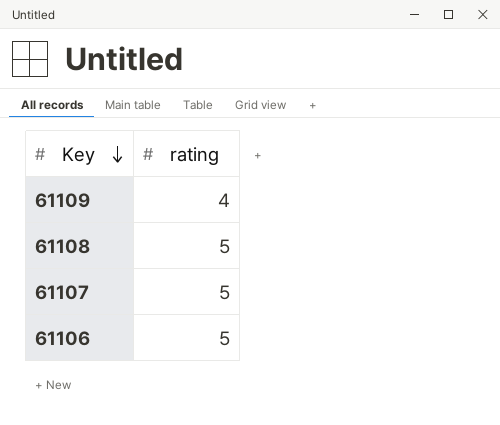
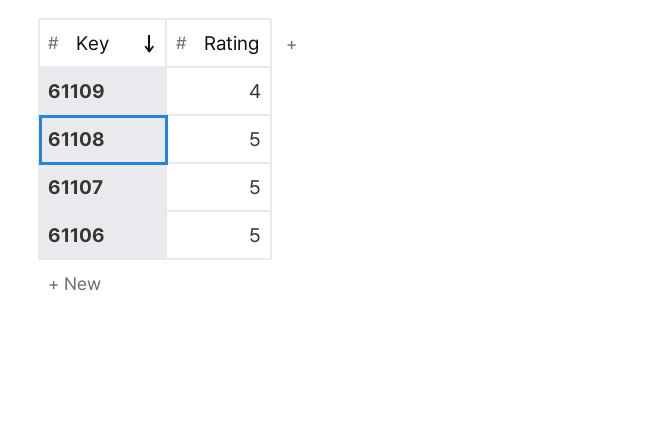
column name: rating -> Rating

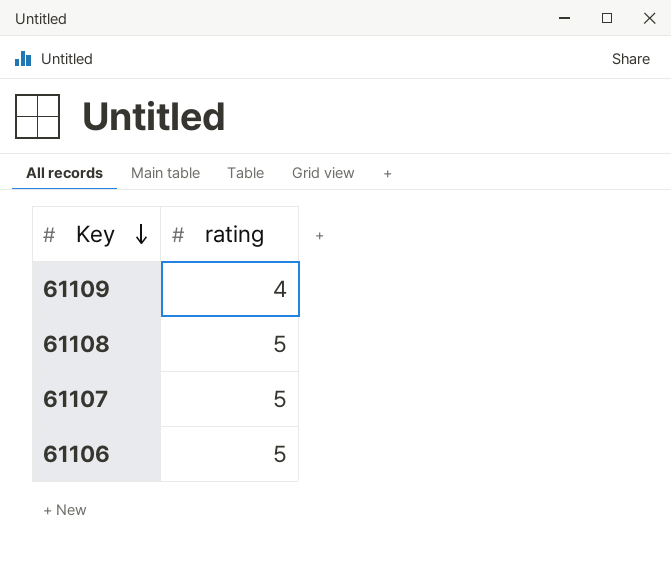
column name: Rating -> rating

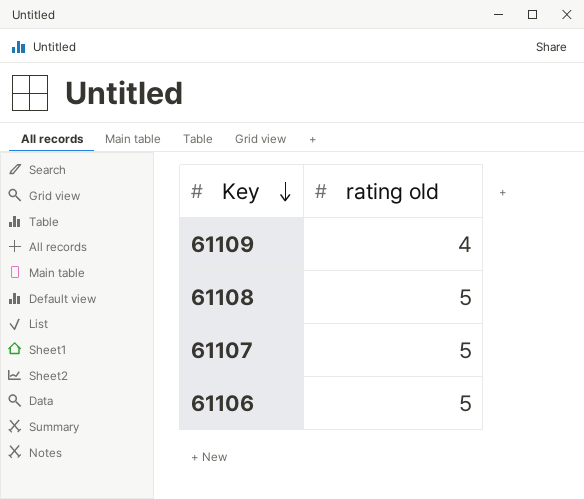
column name: rating -> rating old

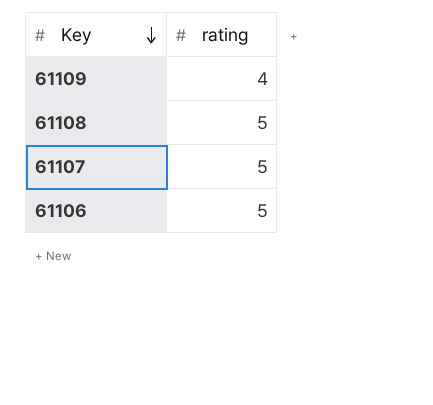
column name: rating old -> rating

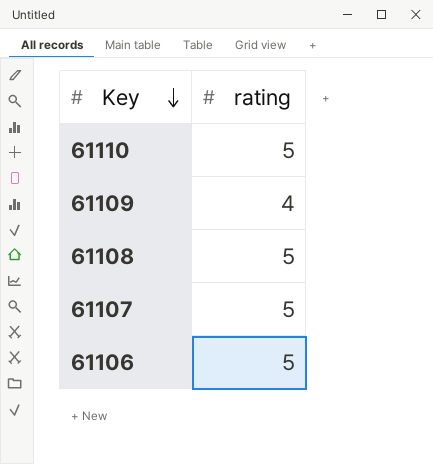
row 61110: none -> 5

